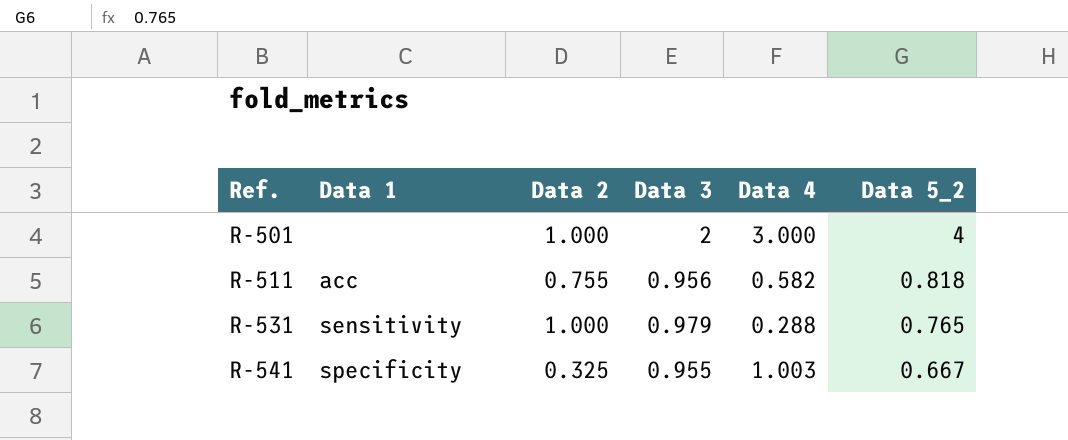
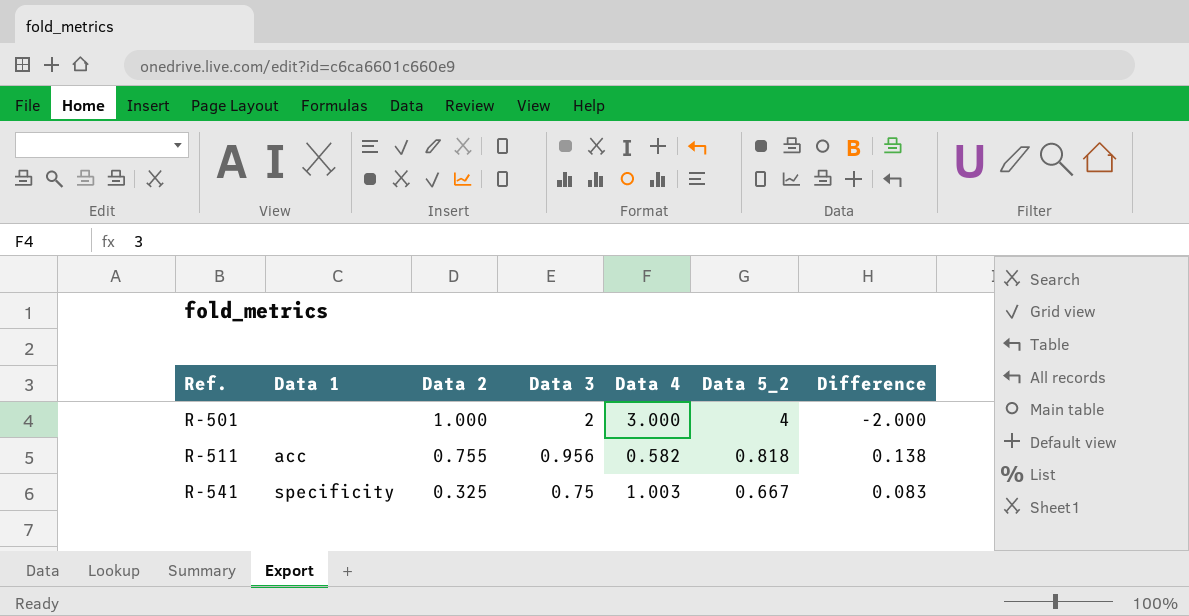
column Difference | formula: none -> [Data 3] - [Data 5_2]
row R-531: sensitivity | 1.000 | 0.979 | 0.288 | 0.765 -> none
R-541 | Data 3: 0.955 -> 0.75

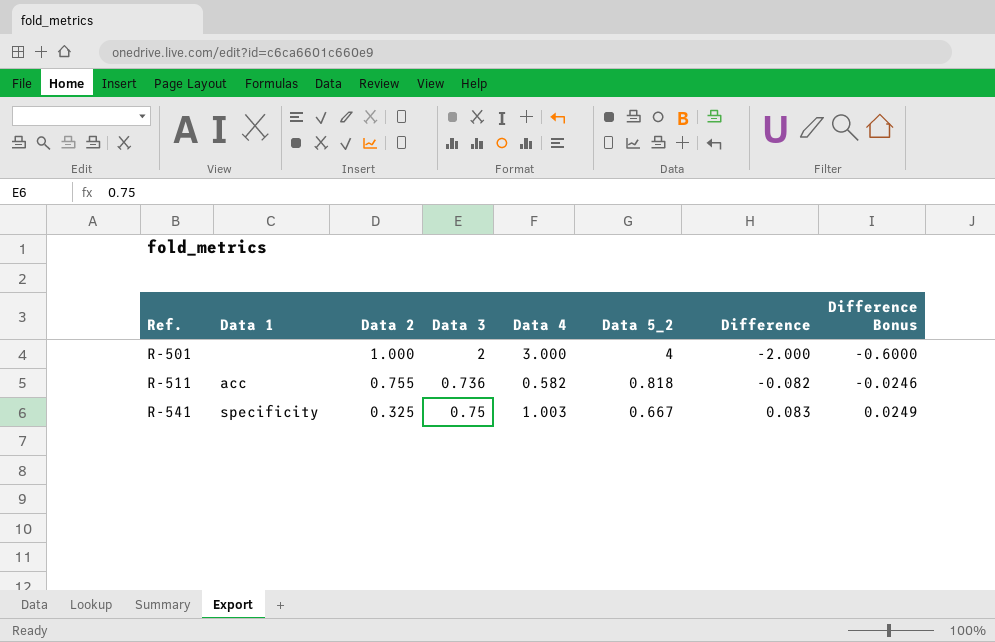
column Difference Bonus | formula: none -> [Difference] * 0.3
R-511 | Data 3: 0.956 -> 0.736
R-511 | Difference: 0.138 -> -0.082

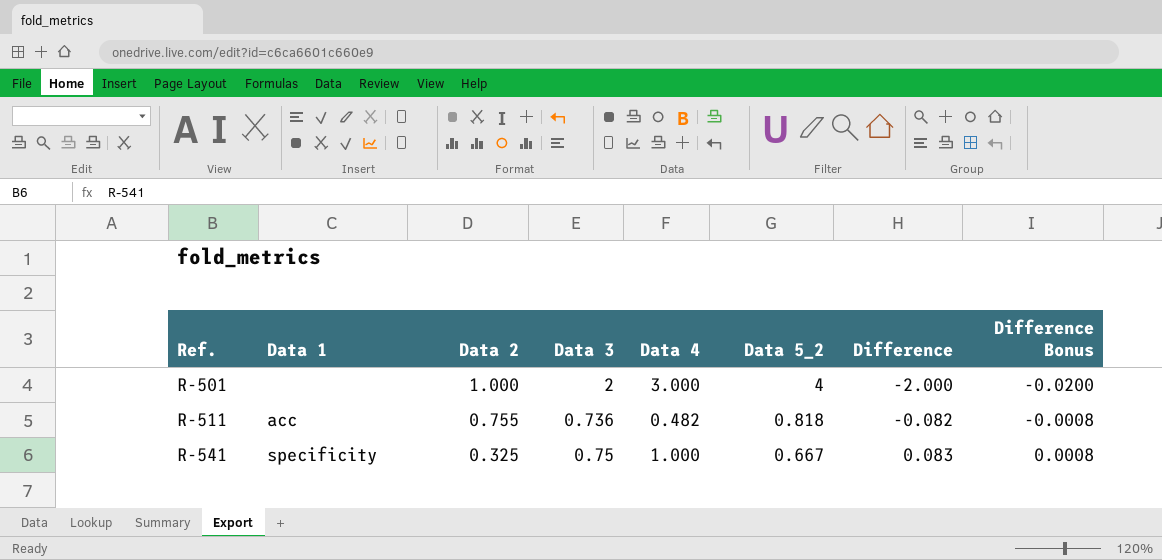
column Difference Bonus | formula: [Difference] * 0.3 -> [Difference] * 0.01
R-511 | Data 4: 0.582 -> 0.482
R-541 | Data 4: 1.003 -> 1.000

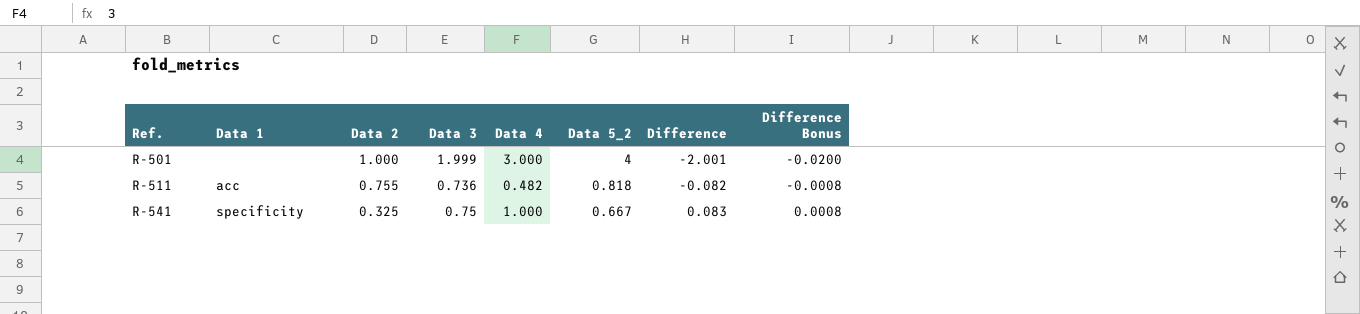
R-501 | Data 3: 2 -> 1.999
R-501 | Difference: -2.000 -> -2.001

